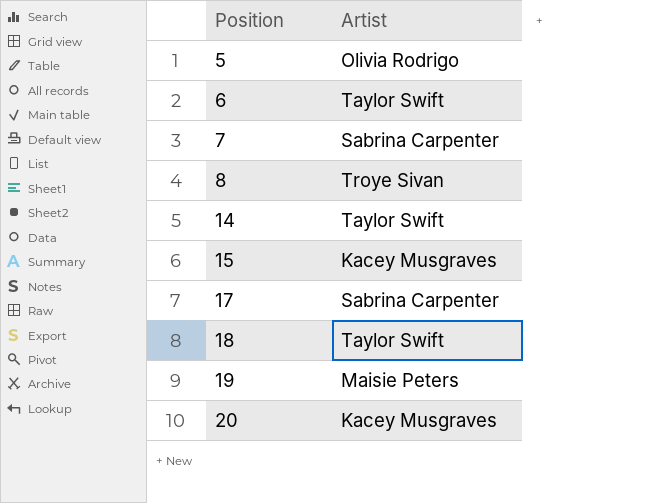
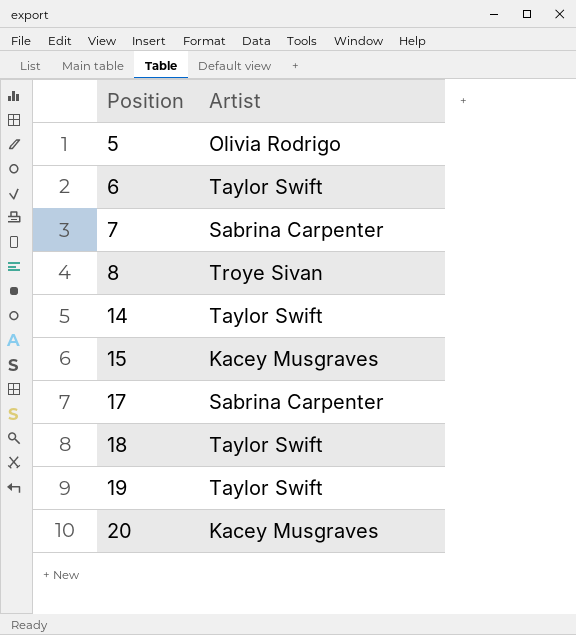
19 | Artist: Maisie Peters -> Taylor Swift

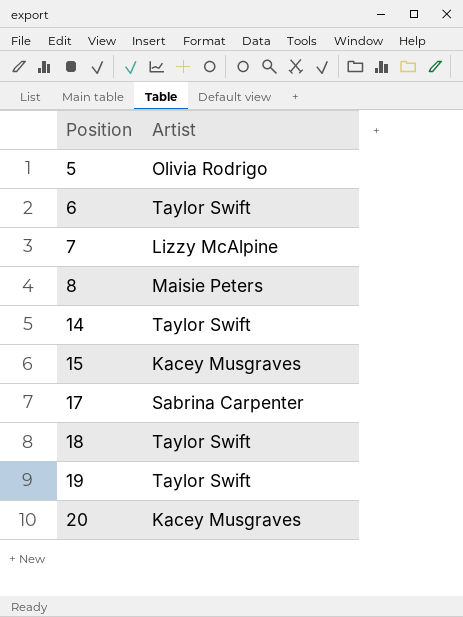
7 | Artist: Sabrina Carpenter -> Lizzy McAlpine
8 | Artist: Troye Sivan -> Maisie Peters

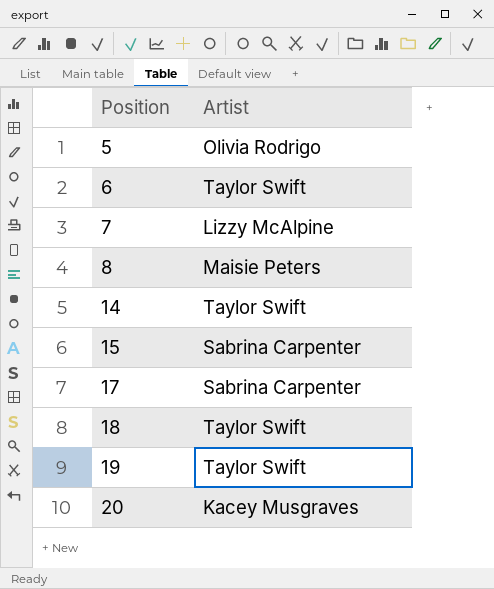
15 | Artist: Kacey Musgraves -> Sabrina Carpenter

